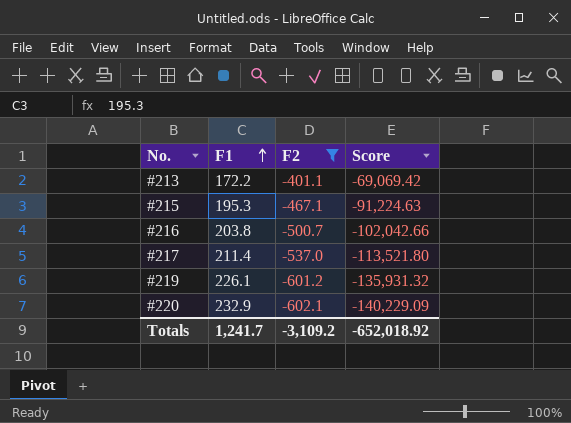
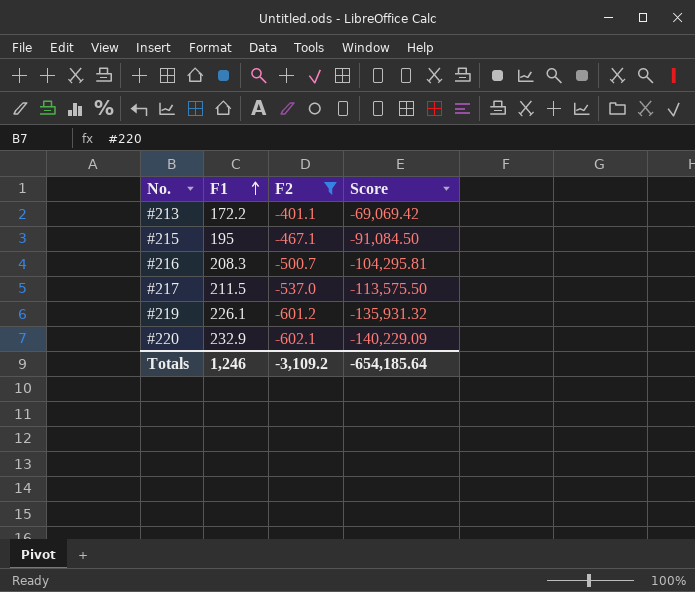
#215 | F1: 195.3 -> 195
#215 | Score: -91,224.63 -> -91,084.50
#216 | F1: 203.8 -> 208.3
#216 | Score: -102,042.66 -> -104,295.81
#217 | F1: 211.4 -> 211.5
#217 | Score: -113,521.80 -> -113,575.50
Totals | F1: 1,241.7 -> 1,246
Totals | Score: -652,018.92 -> -654,185.64

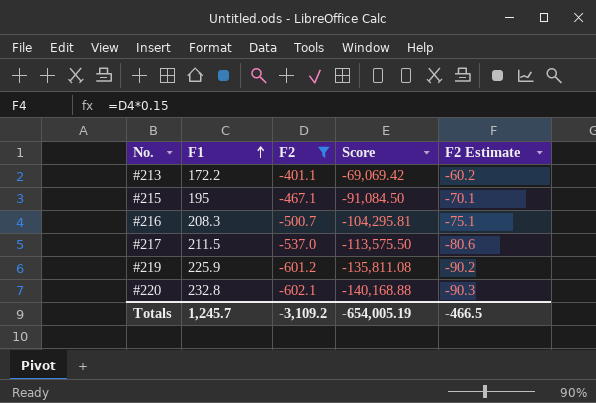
column F2 Estimate | formula: none -> [F2] * 0.15
#219 | F1: 226.1 -> 225.9
#219 | Score: -135,931.32 -> -135,811.08
#220 | F1: 232.9 -> 232.8
#220 | Score: -140,229.09 -> -140,168.88
Totals | F1: 1,246 -> 1,245.7
Totals | Score: -654,185.64 -> -654,005.19

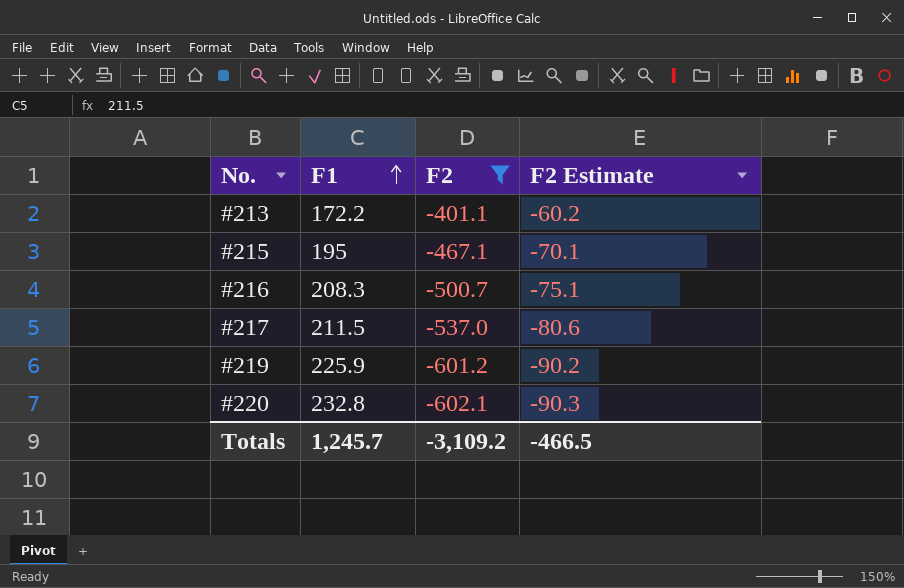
column Score | formula: [F1] * [F2] -> none

